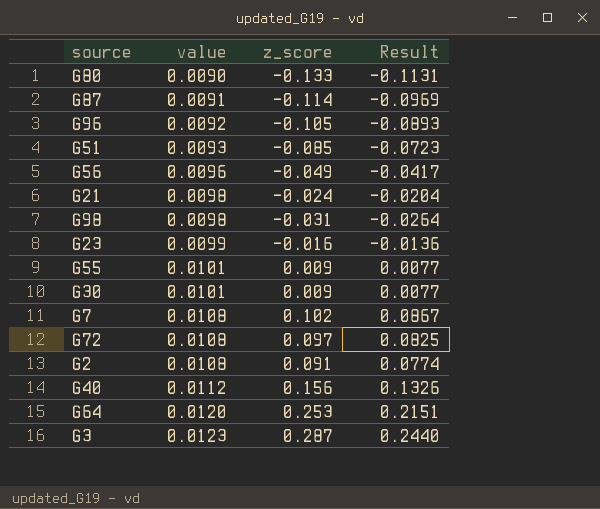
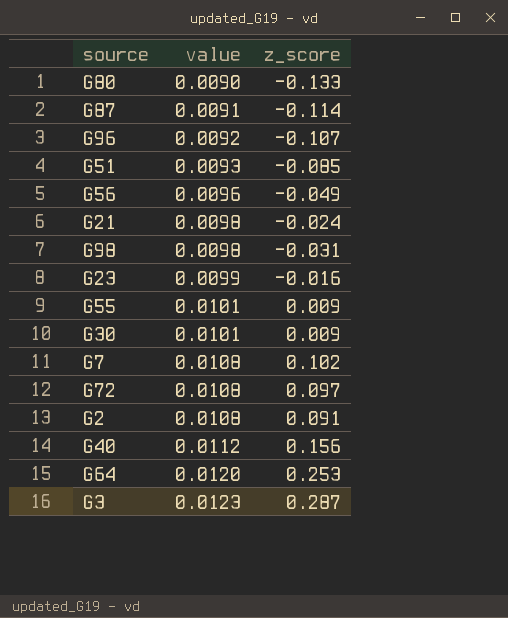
column Result | formula: [z_score] * 0.85 -> none
G96 | z_score: -0.105 -> -0.107

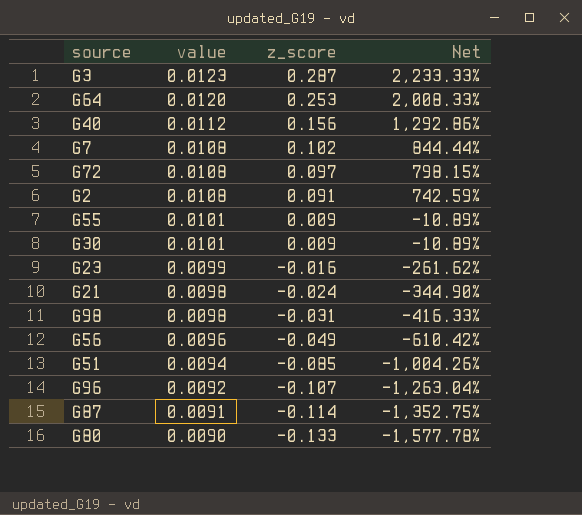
row order: value ascending -> value descending
column Net | formula: none -> ([z_score] - [value]) / [value]
G51 | value: 0.0093 -> 0.0094

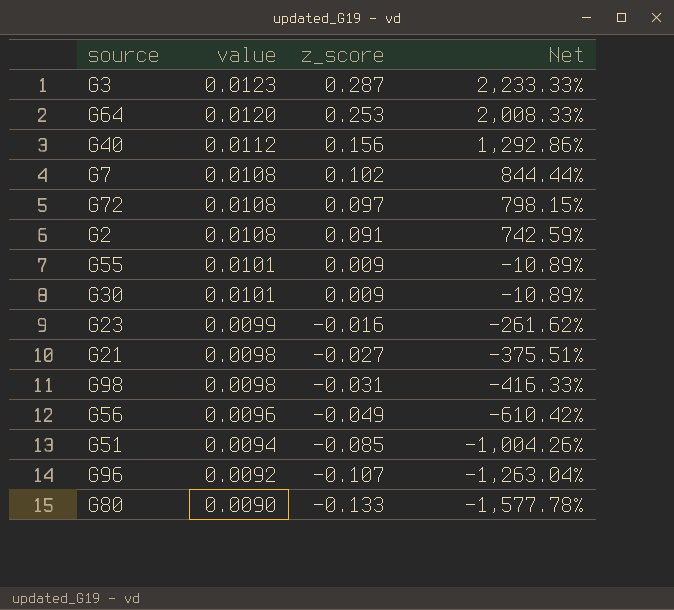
row G87: 0.0091 | -0.114 | -1,352.75% -> none
G21 | z_score: -0.024 -> -0.027
G21 | Net: -344.90% -> -375.51%

